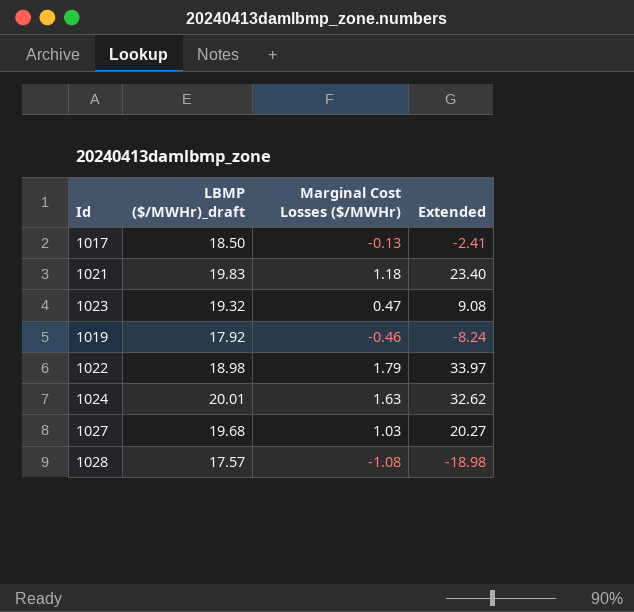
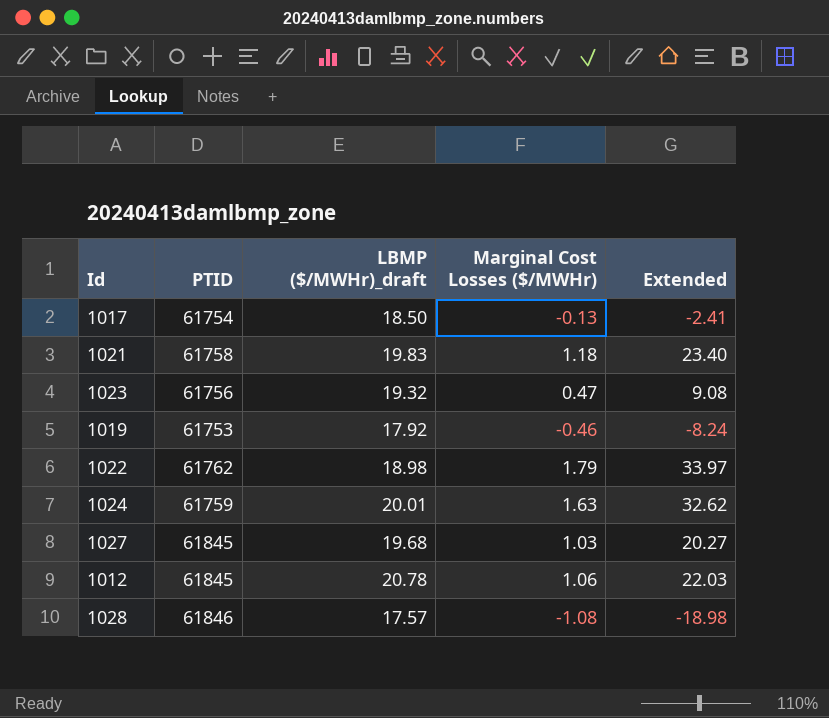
column PTID | position: none -> 2
row 1012: none -> 61845 | 20.78 | 1.06 | 22.03

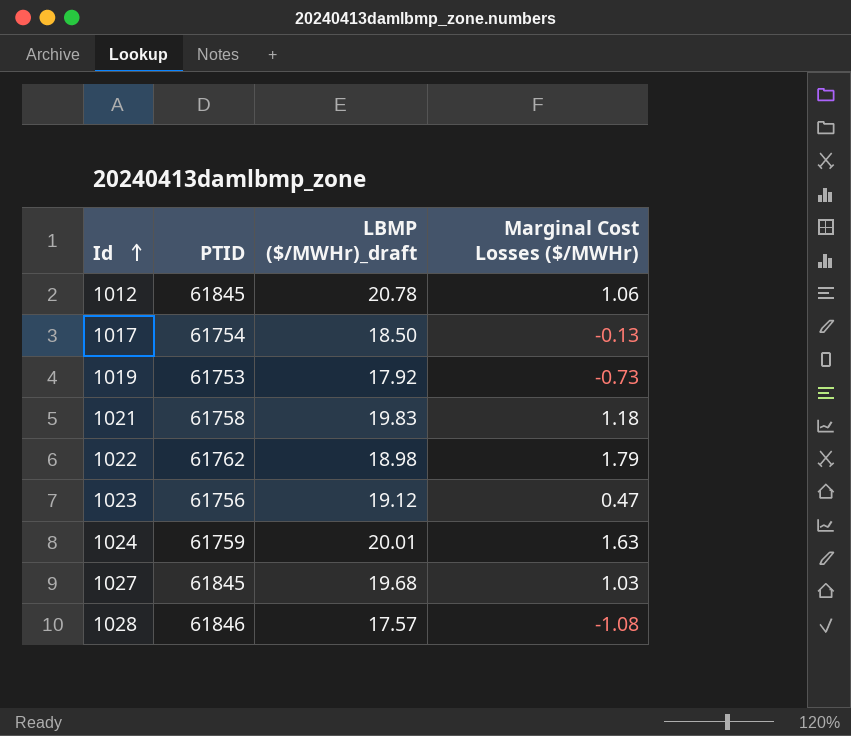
row order: none -> Id ascending
column Extended | formula: [LBMP ($/MWHr)_draft] * [Marginal Cost Losses ($/MWHr)] -> none
1019 | Marginal Cost Losses ($/MWHr): -0.46 -> -0.73
1023 | LBMP ($/MWHr)_draft: 19.32 -> 19.12

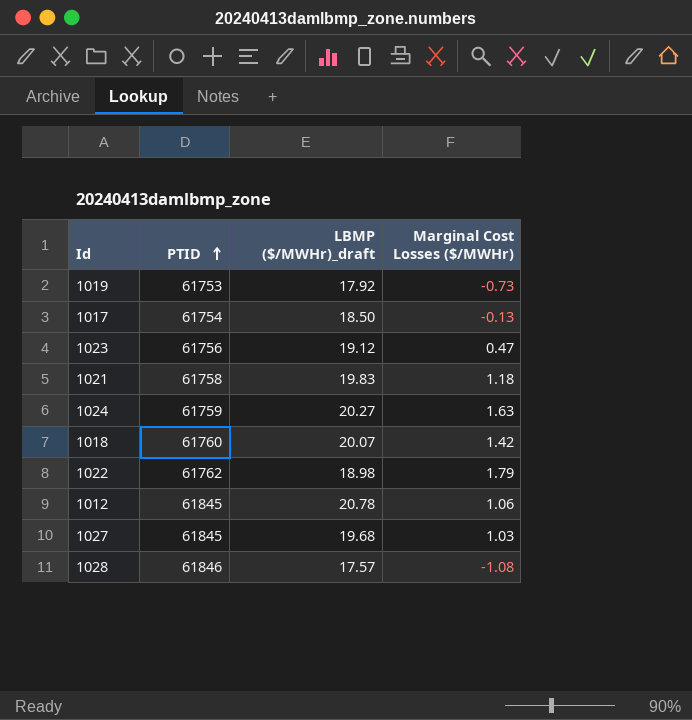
row order: Id ascending -> PTID ascending
1024 | LBMP ($/MWHr)_draft: 20.01 -> 20.27
row 1018: none -> 61760 | 20.07 | 1.42

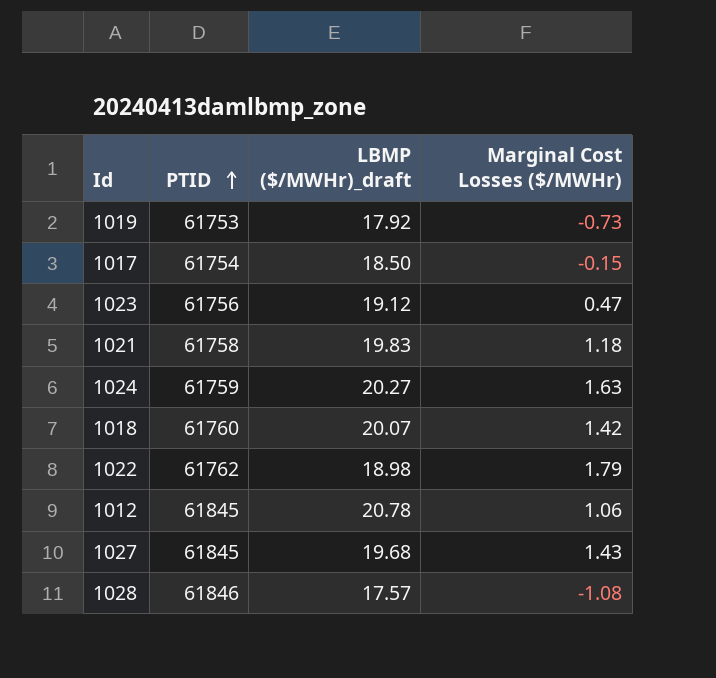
1017 | Marginal Cost Losses ($/MWHr): -0.13 -> -0.15
1027 | Marginal Cost Losses ($/MWHr): 1.03 -> 1.43

